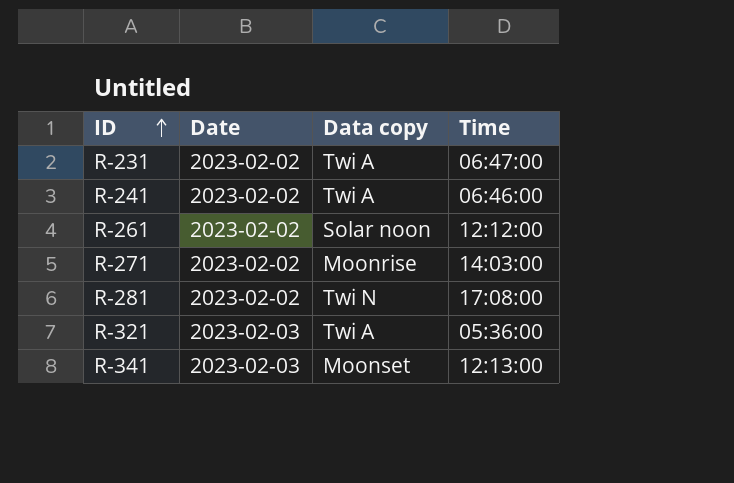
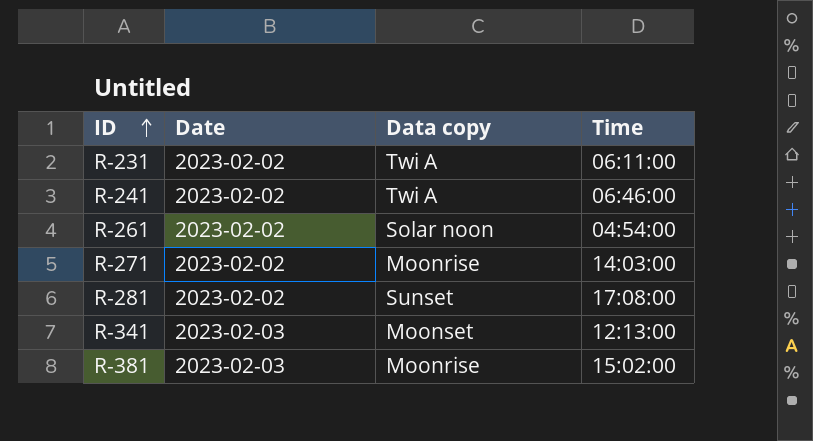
row R-321: 2023-02-03 | Twi A | 05:36:00 -> none
R-231 | Time: 06:47:00 -> 06:11:00
R-261 | Time: 12:12:00 -> 04:54:00
R-281 | Data copy: Twi N -> Sunset
row R-381: none -> 2023-02-03 | Moonrise | 15:02:00

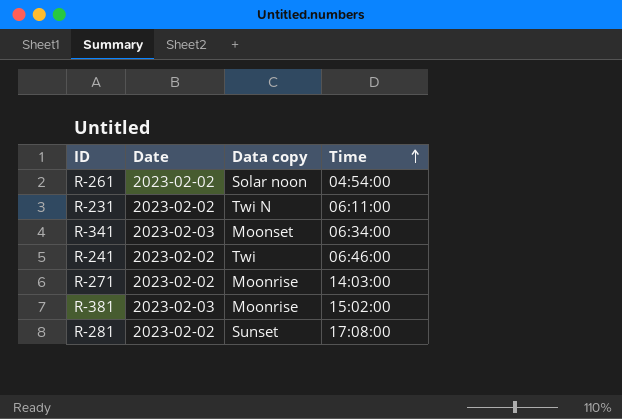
row order: ID ascending -> Time ascending
R-231 | Data copy: Twi A -> Twi N
R-341 | Time: 12:13:00 -> 06:34:00
R-241 | Data copy: Twi A -> Twi

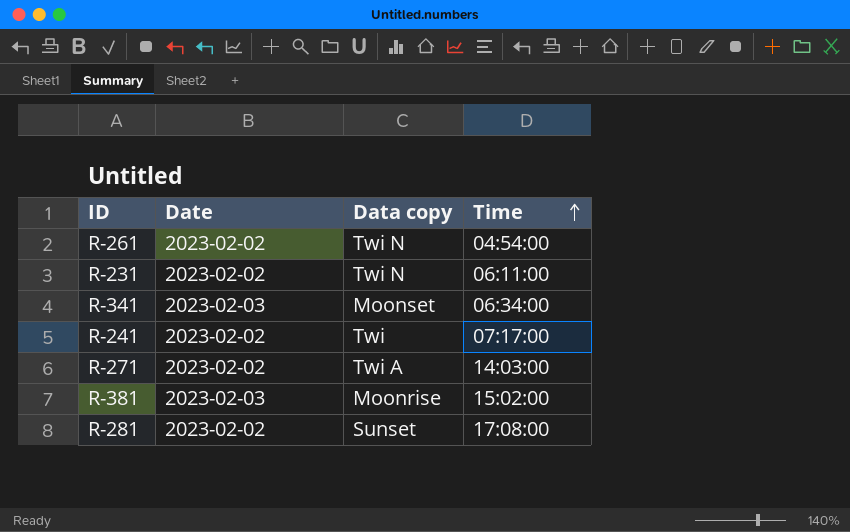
R-261 | Data copy: Solar noon -> Twi N
R-241 | Time: 06:46:00 -> 07:17:00
R-271 | Data copy: Moonrise -> Twi A

